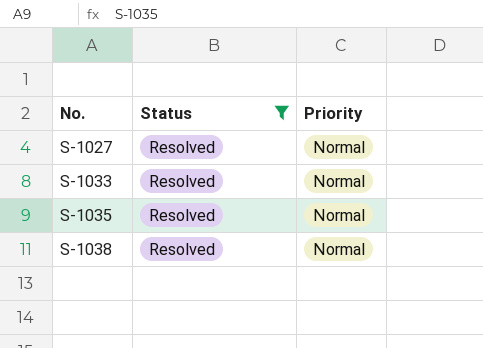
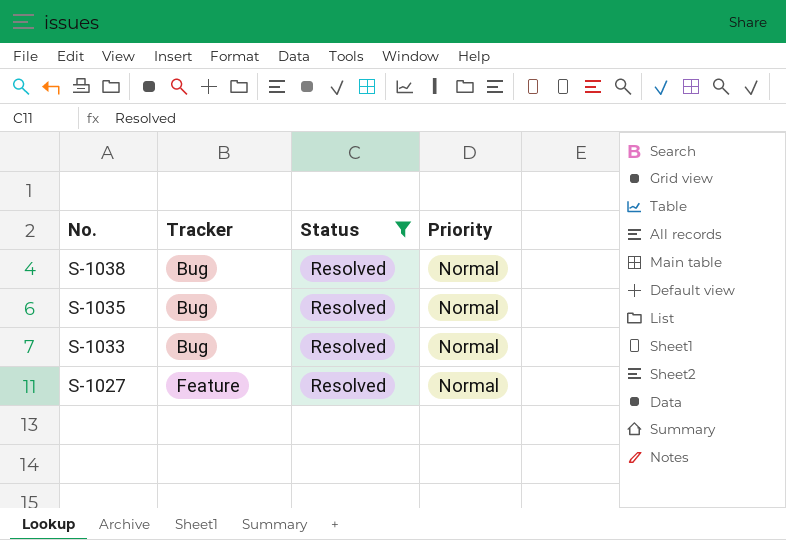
row order: No. ascending -> No. descending
column Tracker | position: none -> 2

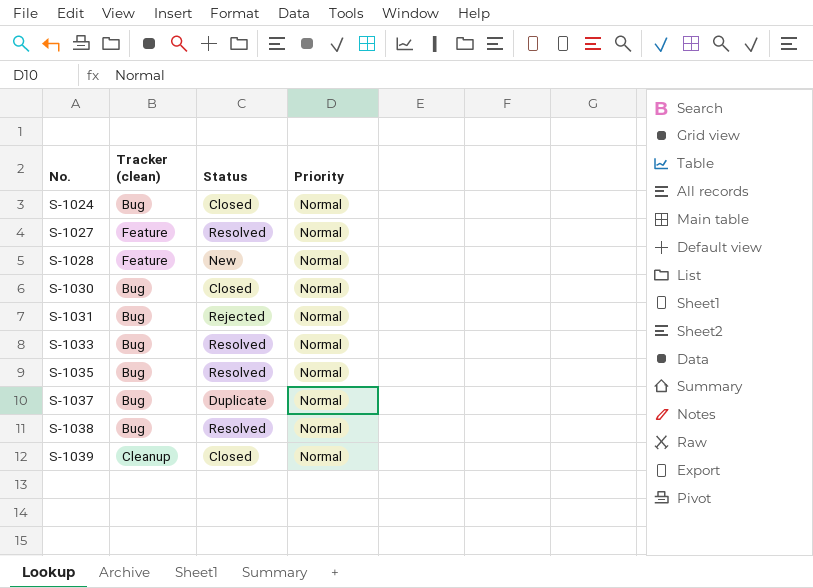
filter: Status = Resolved -> none
row order: No. descending -> No. ascending
column name: Tracker -> Tracker (clean)

